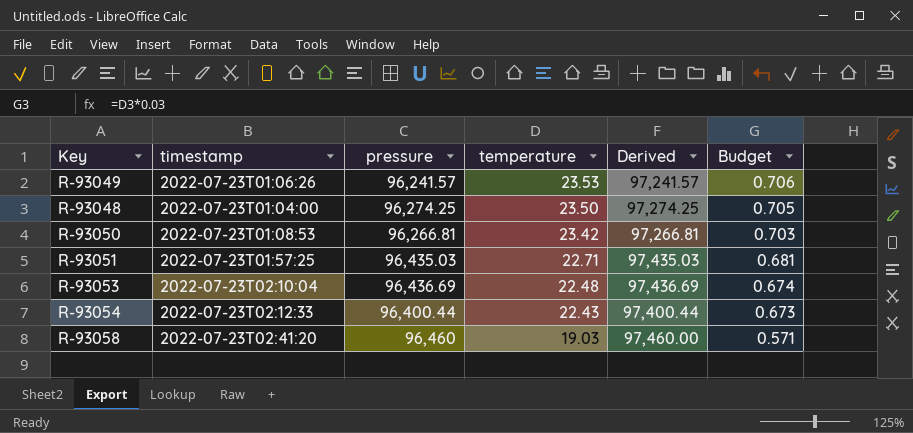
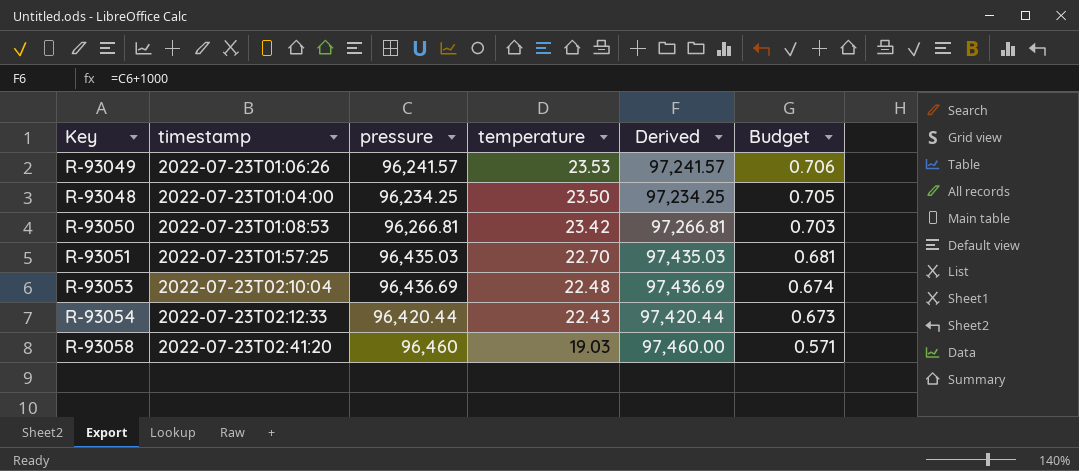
R-93048 | pressure: 96,274.25 -> 96,234.25
R-93048 | Derived: 97,274.25 -> 97,234.25
R-93051 | temperature: 22.71 -> 22.70
R-93054 | pressure: 96,400.44 -> 96,420.44
R-93054 | Derived: 97,400.44 -> 97,420.44

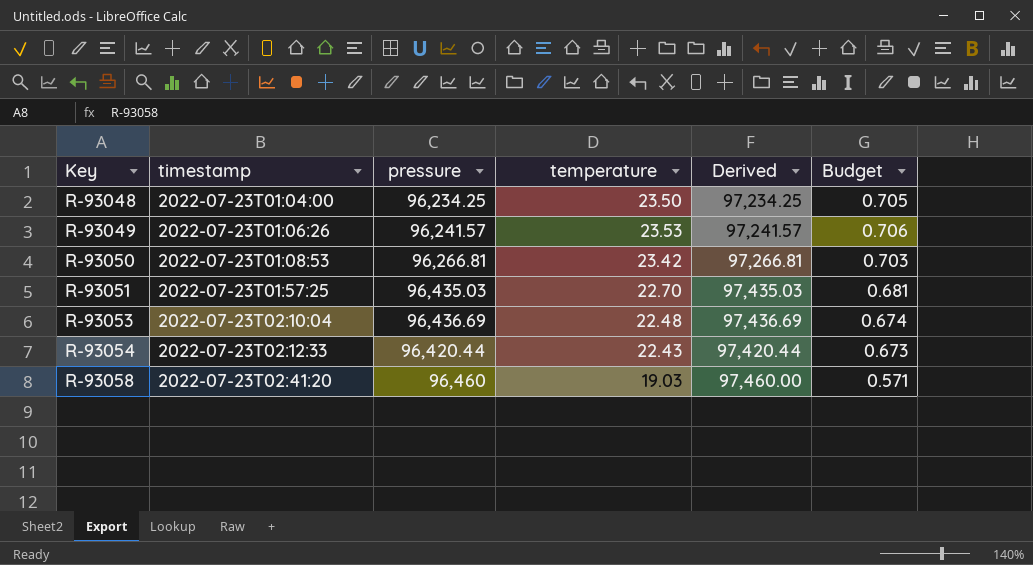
row order: temperature descending -> Key ascending

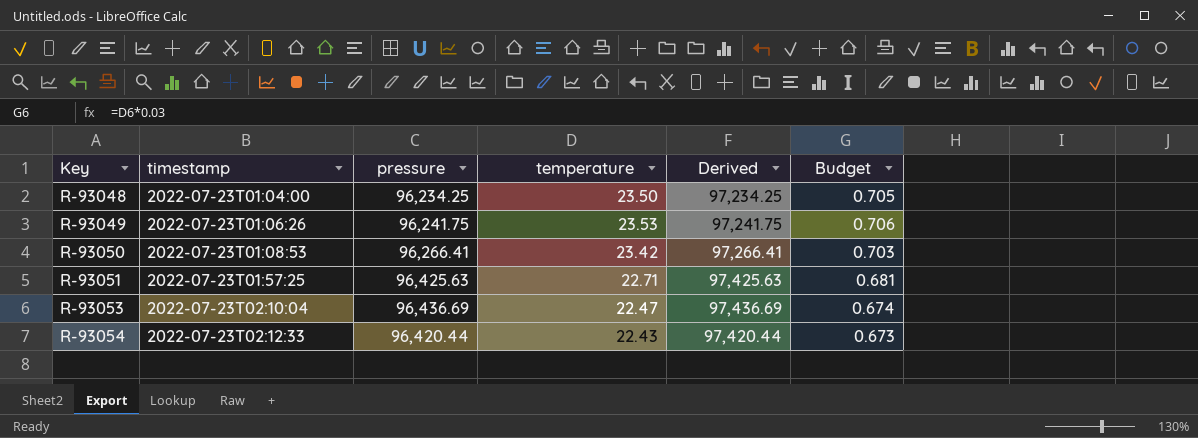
row R-93058: 2022-07-23T02:41:20 | 96,460 | 19.03 | 97,460.00 | 0.571 -> none
R-93049 | pressure: 96,241.57 -> 96,241.75
R-93049 | Derived: 97,241.57 -> 97,241.75
R-93050 | pressure: 96,266.81 -> 96,266.41
R-93050 | Derived: 97,266.81 -> 97,266.41
R-93051 | pressure: 96,435.03 -> 96,425.63
R-93051 | temperature: 22.70 -> 22.71
R-93051 | Derived: 97,435.03 -> 97,425.63
R-93053 | temperature: 22.48 -> 22.47

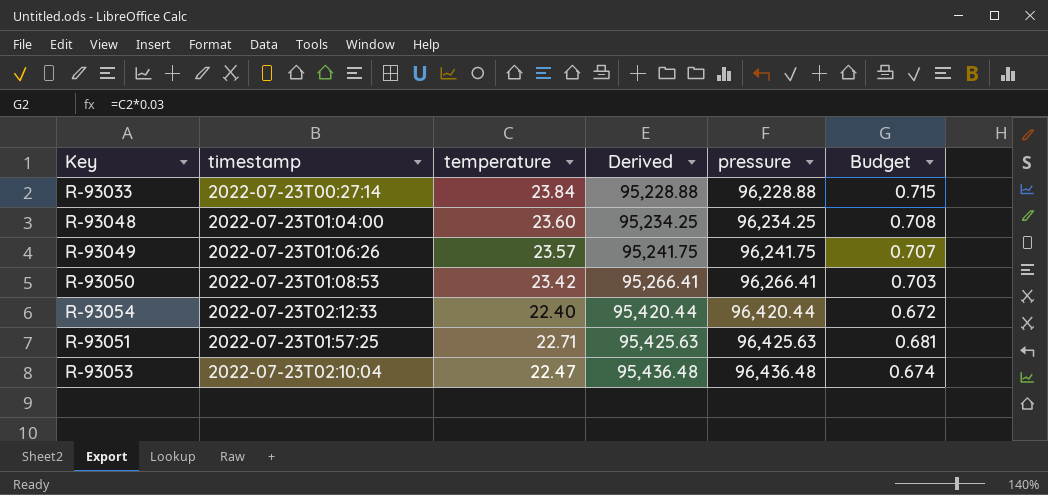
row order: Key ascending -> Derived ascending
column Derived | formula: [pressure] + 1000 -> [pressure] - 1000
column pressure | position: 3 -> 5
row R-93033: none -> 2022-07-23T00:27:14 | 23.84 | 95,228.88 | 96,228.88 | 0.715
R-93048 | temperature: 23.50 -> 23.60
R-93048 | Budget: 0.705 -> 0.708
R-93049 | temperature: 23.53 -> 23.57
R-93049 | Budget: 0.706 -> 0.707
R-93054 | temperature: 22.43 -> 22.40
R-93054 | Budget: 0.673 -> 0.672
R-93053 | pressure: 96,436.69 -> 96,436.48

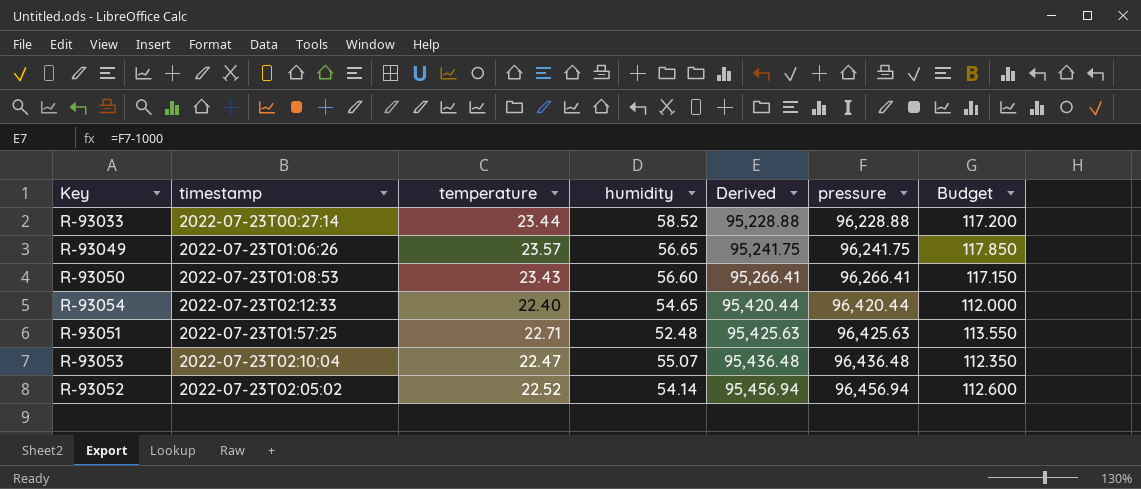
column humidity | position: none -> 4
column Budget | formula: [temperature] * 0.03 -> [temperature] * 5
row R-93048: 2022-07-23T01:04:00 | 23.60 | 95,234.25 | 96,234.25 | 0.708 -> none
R-93033 | temperature: 23.84 -> 23.44
R-93050 | temperature: 23.42 -> 23.43
row R-93052: none -> 2022-07-23T02:05:02 | 22.52 | 54.14 | 95,456.94 | 96,456.94 | 112.600

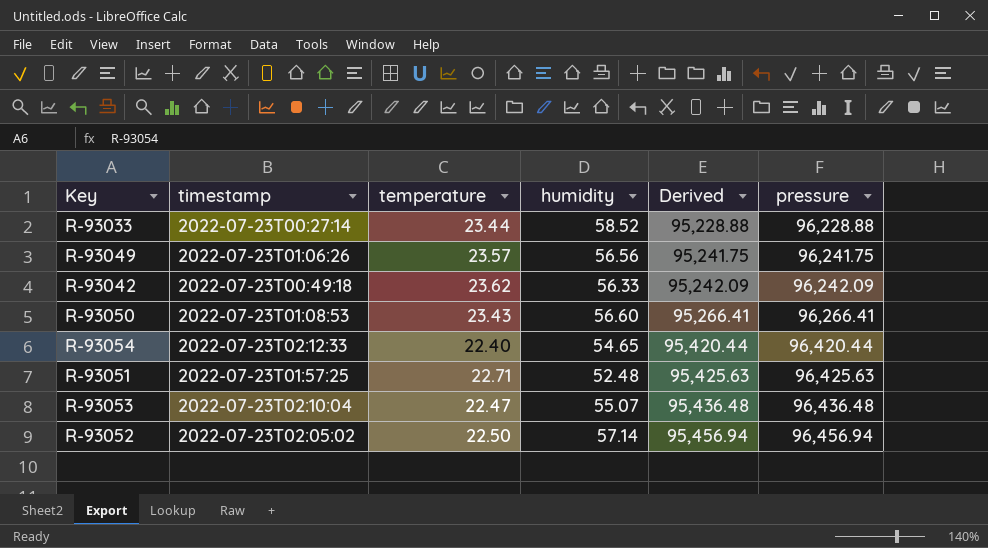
column Budget | formula: [temperature] * 5 -> none
R-93049 | humidity: 56.65 -> 56.56
row R-93042: none -> 2022-07-23T00:49:18 | 23.62 | 56.33 | 95,242.09 | 96,242.09
R-93052 | temperature: 22.52 -> 22.50
R-93052 | humidity: 54.14 -> 57.14

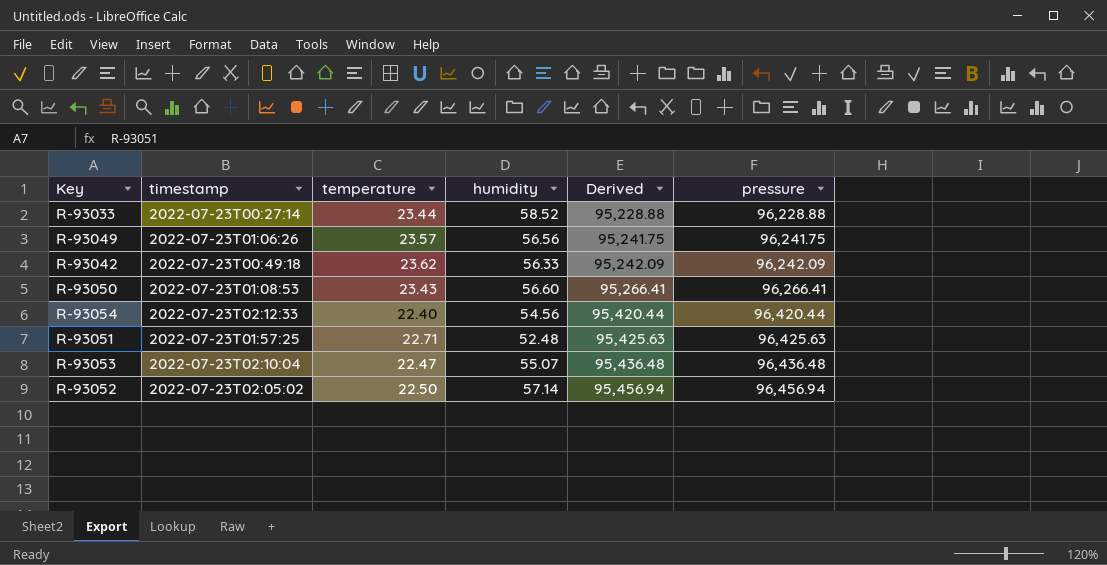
R-93054 | humidity: 54.65 -> 54.56

